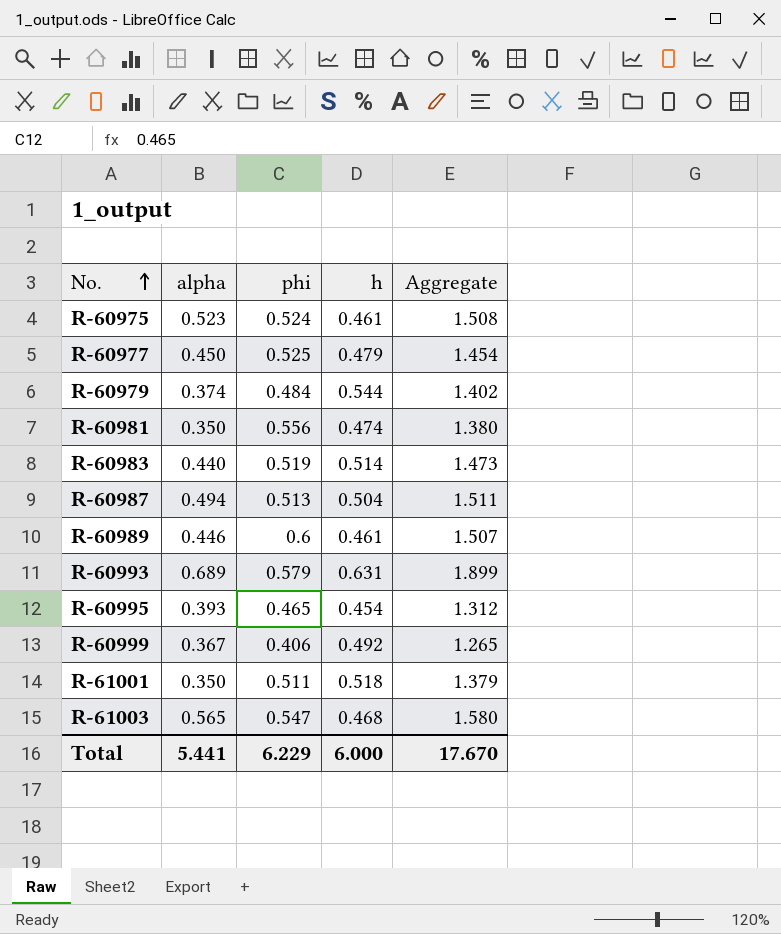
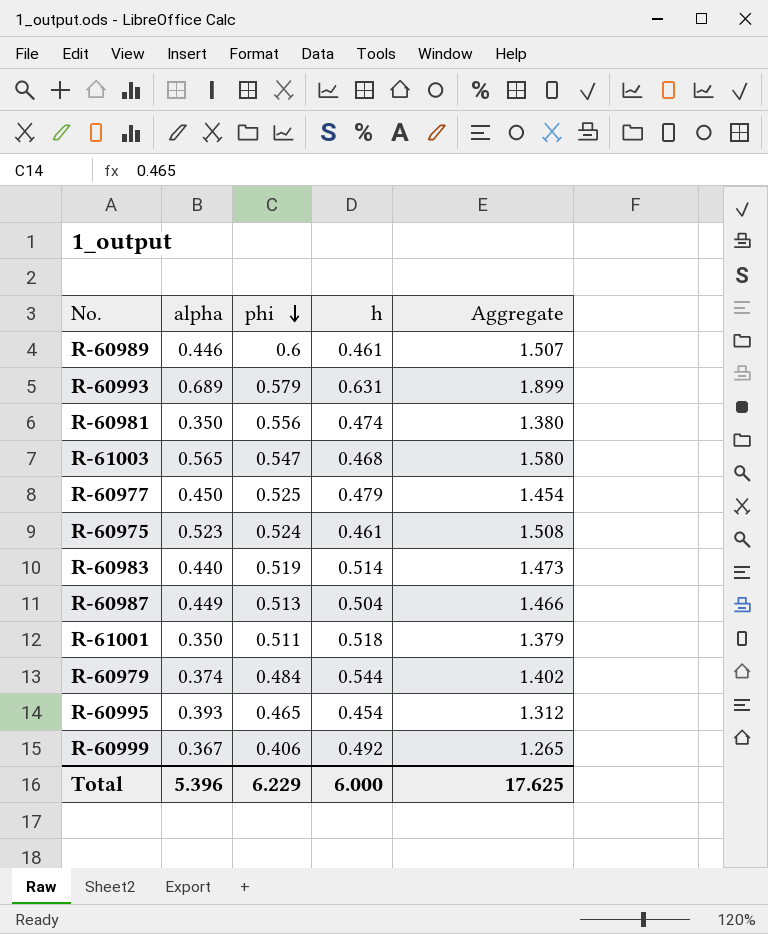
row order: No. ascending -> phi descending
R-60987 | alpha: 0.494 -> 0.449
R-60987 | Aggregate: 1.511 -> 1.466
Total | alpha: 5.441 -> 5.396
Total | Aggregate: 17.670 -> 17.625

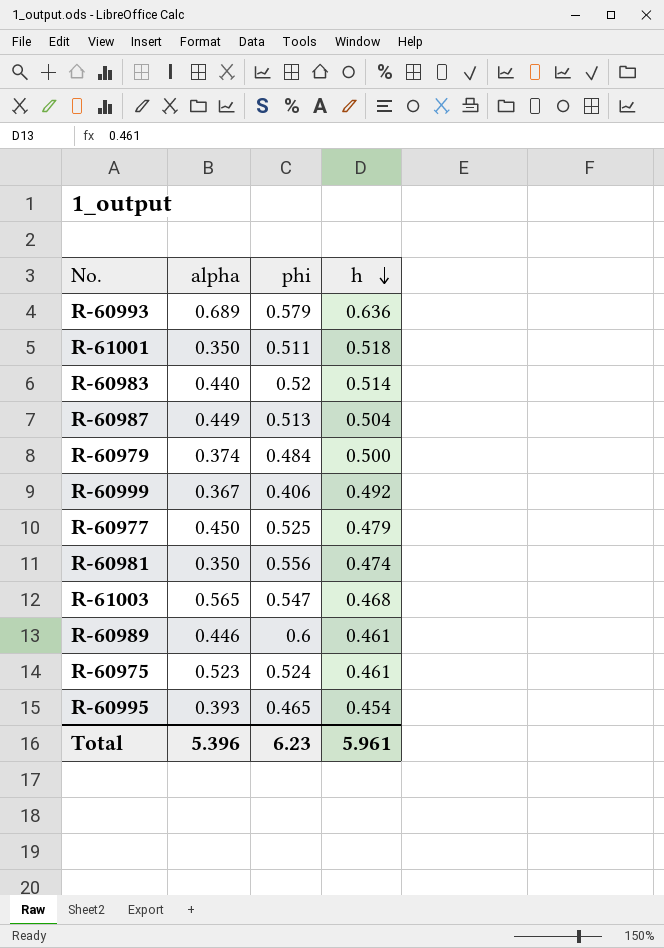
row order: phi descending -> h descending
column Aggregate | formula: [alpha] + [phi] + [h] -> none
R-60993 | h: 0.631 -> 0.636
R-60983 | phi: 0.519 -> 0.52
R-60979 | h: 0.544 -> 0.500
Total | phi: 6.229 -> 6.23
Total | h: 6.000 -> 5.961

